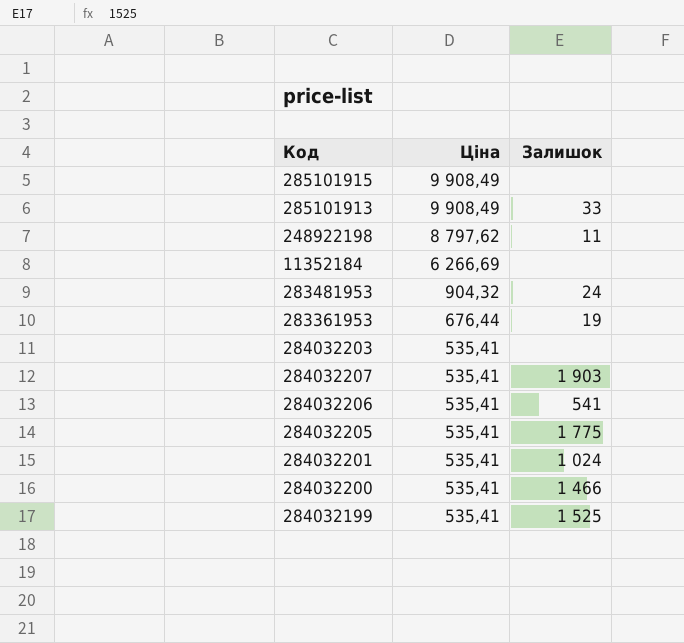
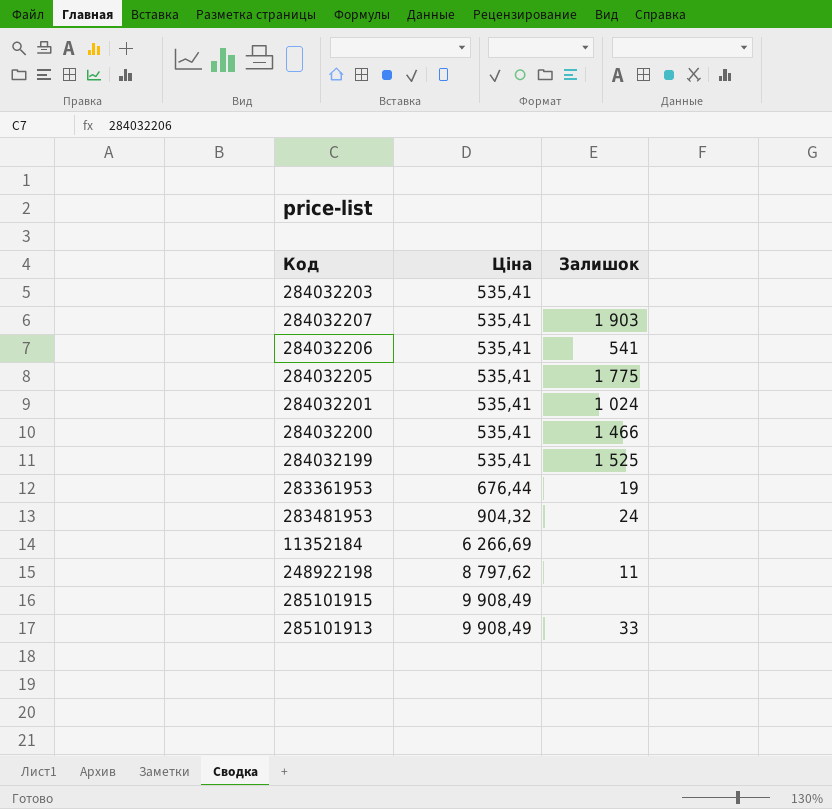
row order: Ціна descending -> Ціна ascending

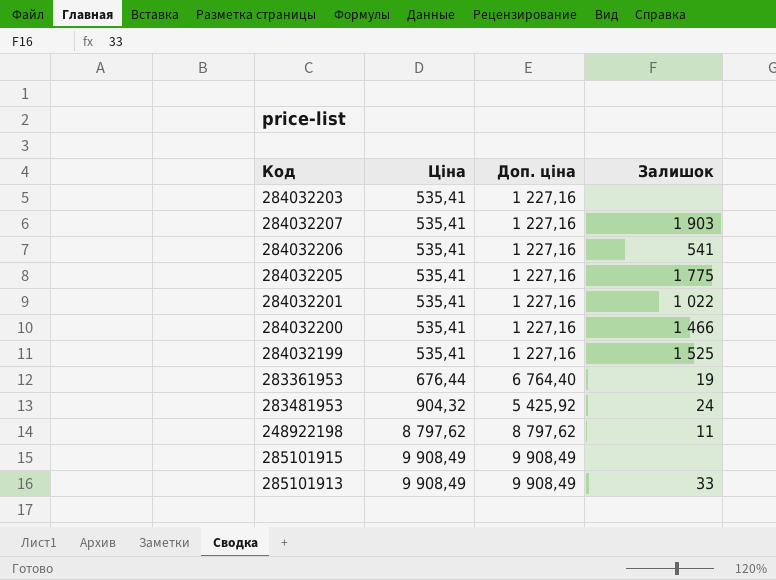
column Доп. ціна | position: none -> 3
row 11352184: 6 266,69 | none -> none
284032201 | Залишок: 1 024 -> 1 022

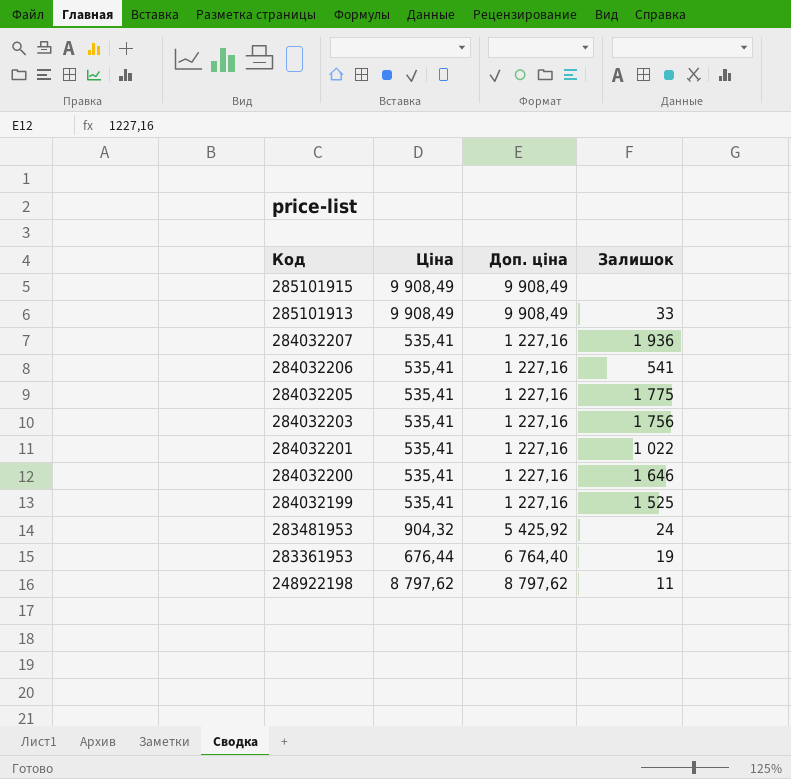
row order: Ціна ascending -> Код descending
284032207 | Залишок: 1 903 -> 1 936
284032203 | Залишок: none -> 1 756
284032200 | Залишок: 1 466 -> 1 646

